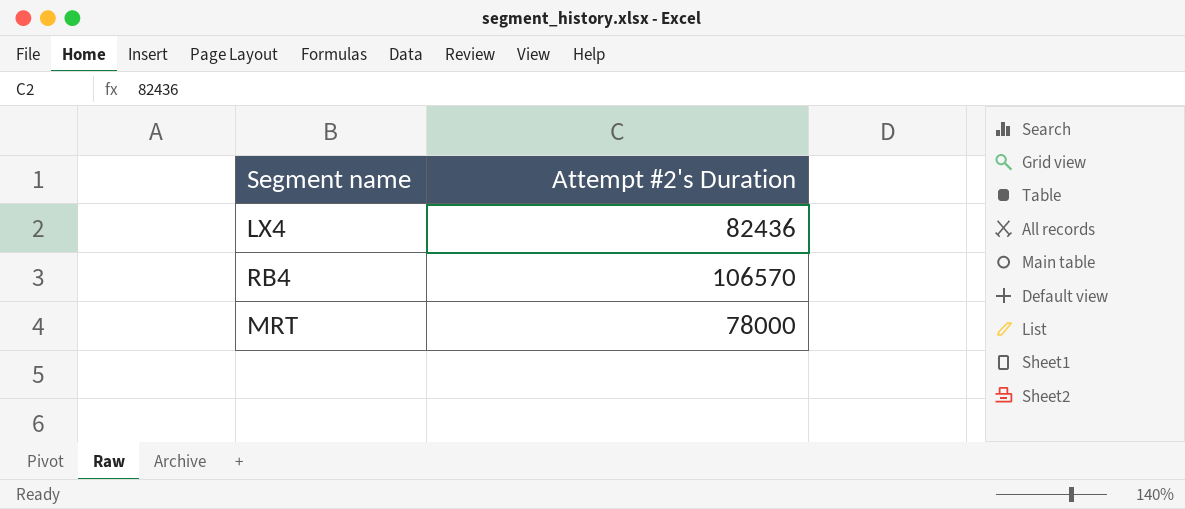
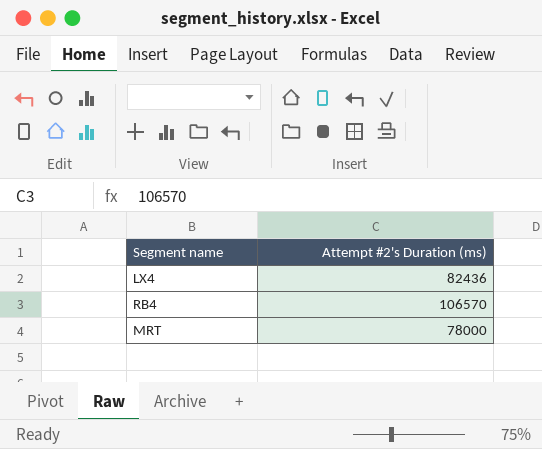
column name: Attempt #2's Duration -> Attempt #2's Duration (ms)

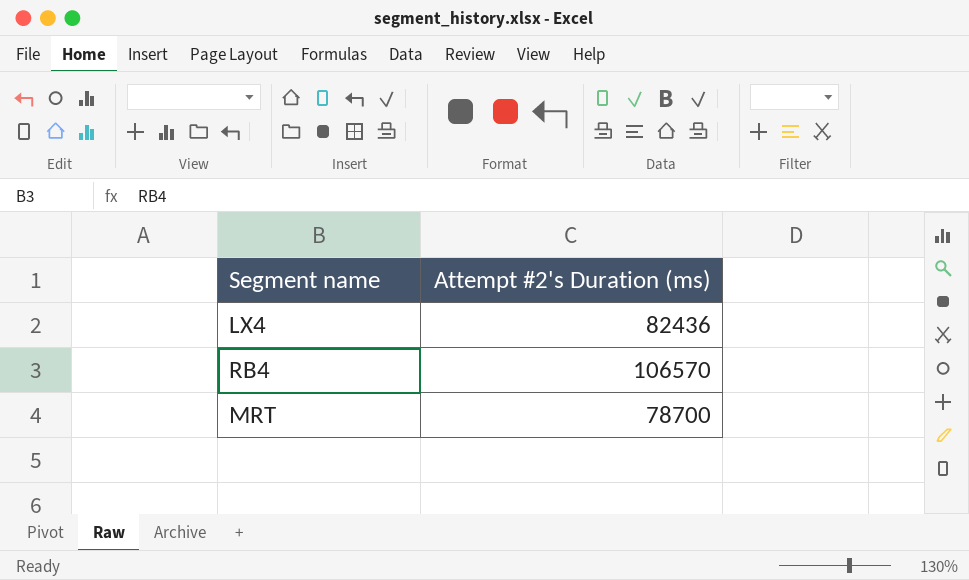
MRT | Attempt #2's Duration (ms): 78000 -> 78700

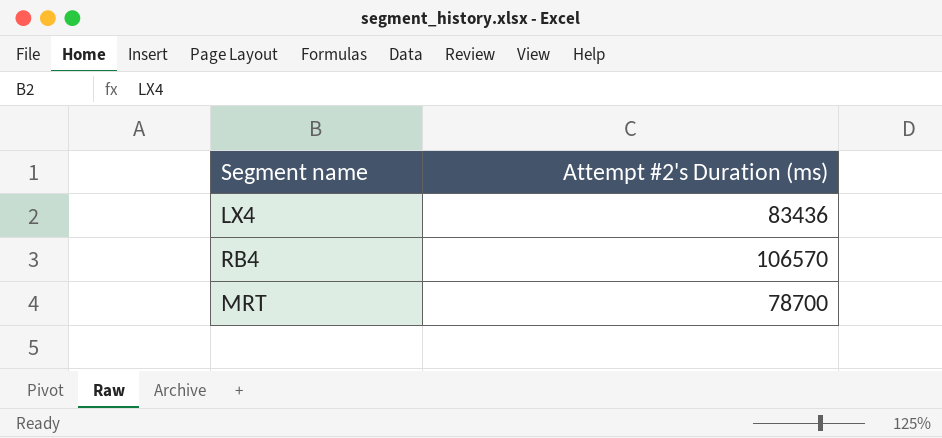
LX4 | Attempt #2's Duration (ms): 82436 -> 83436

